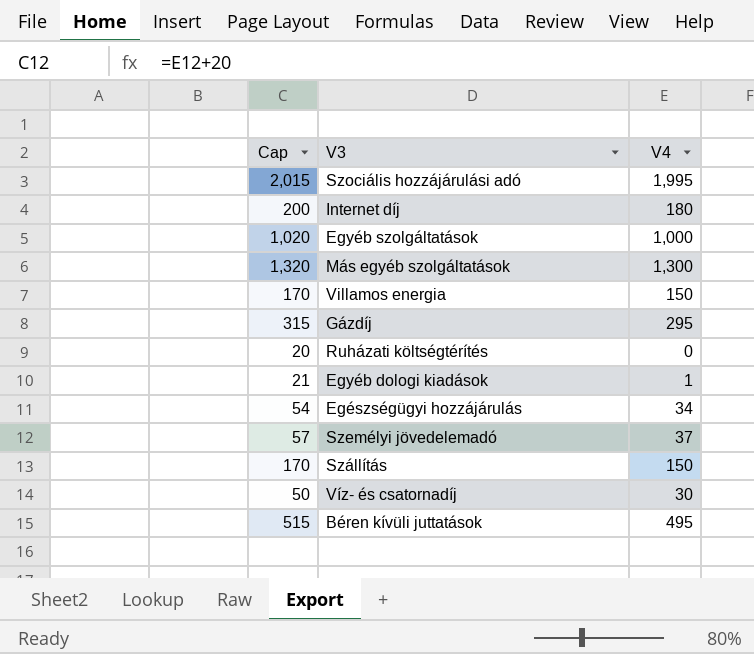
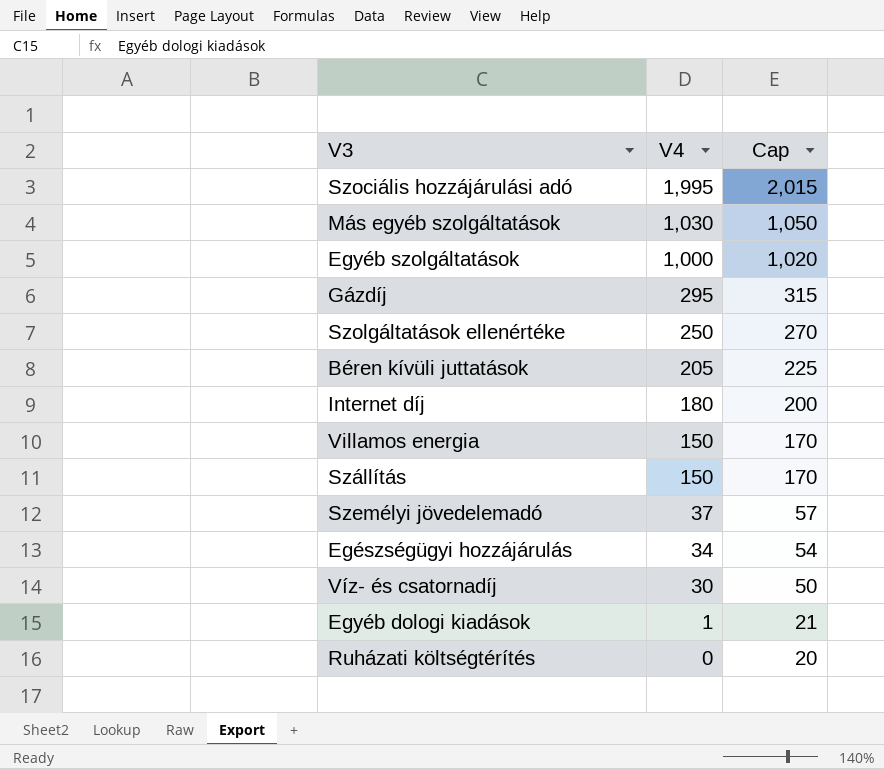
row order: none -> V4 descending
column Cap | position: 1 -> 3
Más egyéb szolgáltatások | V4: 1,300 -> 1,030
Más egyéb szolgáltatások | Cap: 1,320 -> 1,050
row Szolgáltatások ellenértéke: none -> 250 | 270
Béren kívüli juttatások | V4: 495 -> 205
Béren kívüli juttatások | Cap: 515 -> 225

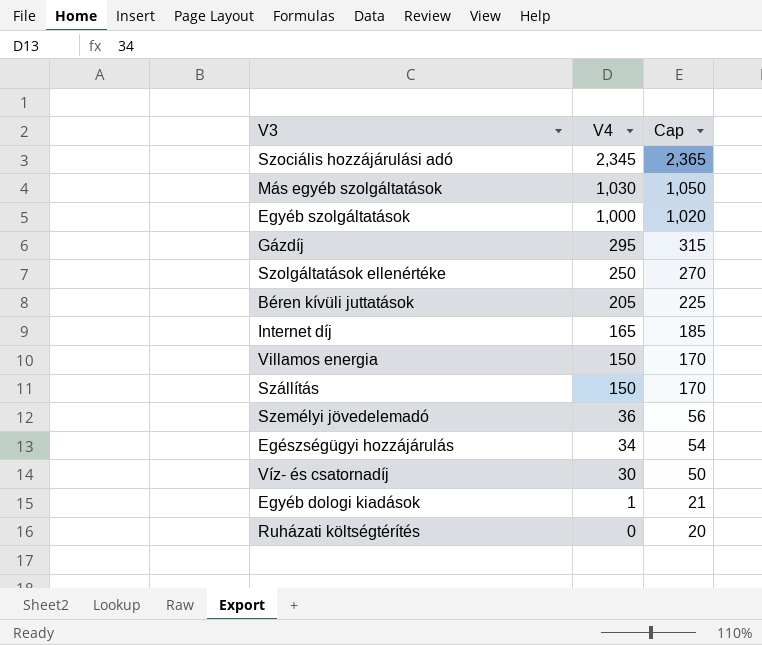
Szociális hozzájárulási adó | V4: 1,995 -> 2,345
Szociális hozzájárulási adó | Cap: 2,015 -> 2,365
Internet díj | V4: 180 -> 165
Internet díj | Cap: 200 -> 185
Személyi jövedelemadó | V4: 37 -> 36
Személyi jövedelemadó | Cap: 57 -> 56

